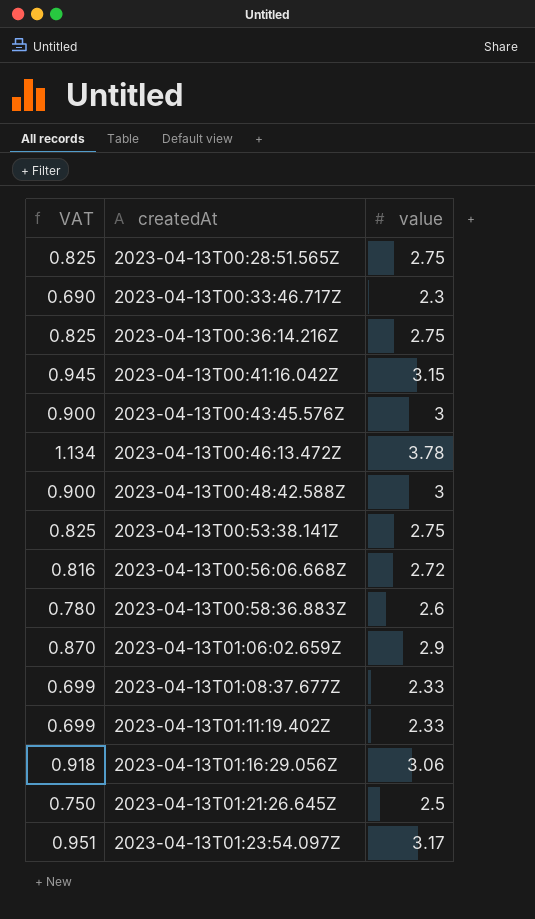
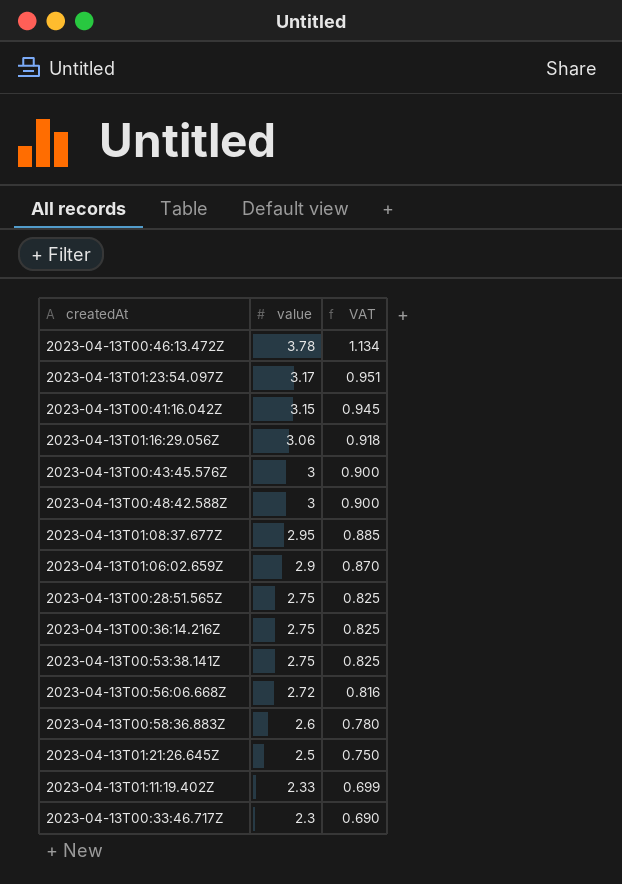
row order: createdAt ascending -> value descending
column VAT | position: 1 -> 3
2023-04-13T01:08:37.677Z | value: 2.33 -> 2.95
2023-04-13T01:08:37.677Z | VAT: 0.699 -> 0.885

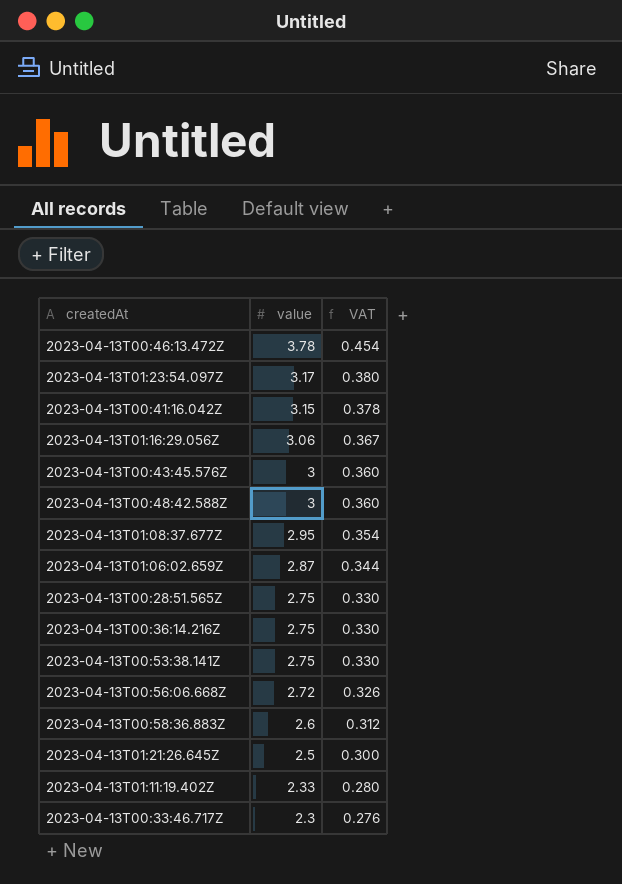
column VAT | formula: [value] * 0.3 -> [value] * 0.12
2023-04-13T01:06:02.659Z | value: 2.9 -> 2.87

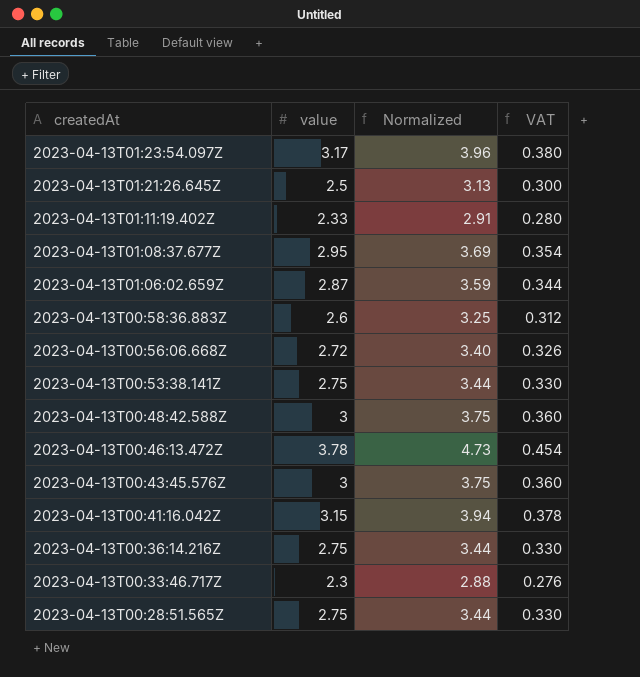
row order: value descending -> createdAt descending
column Normalized | formula: none -> [value] * 1.25
row 2023-04-13T01:16:29.056Z: 3.06 | 0.367 -> none

